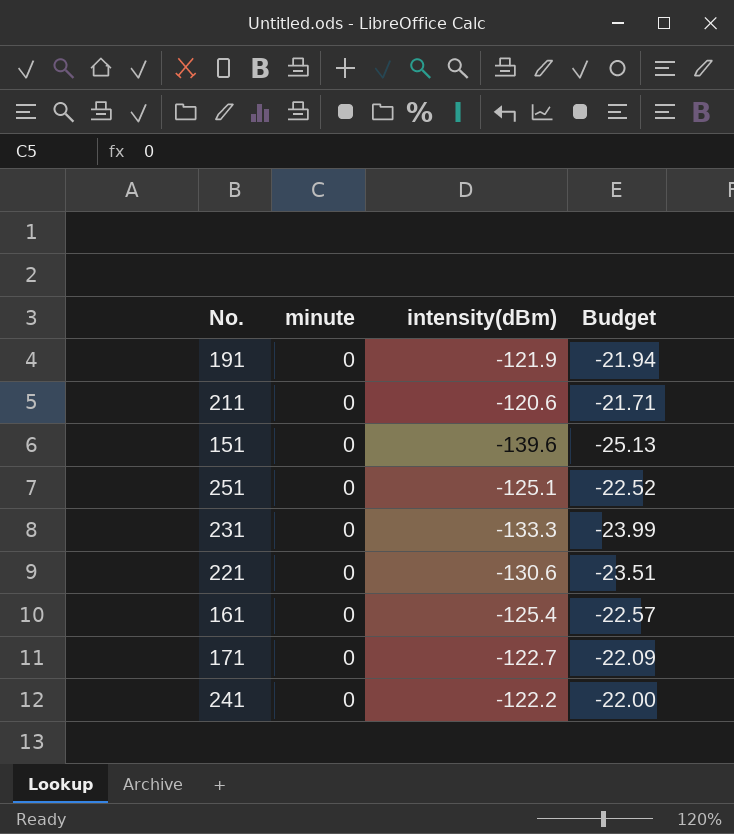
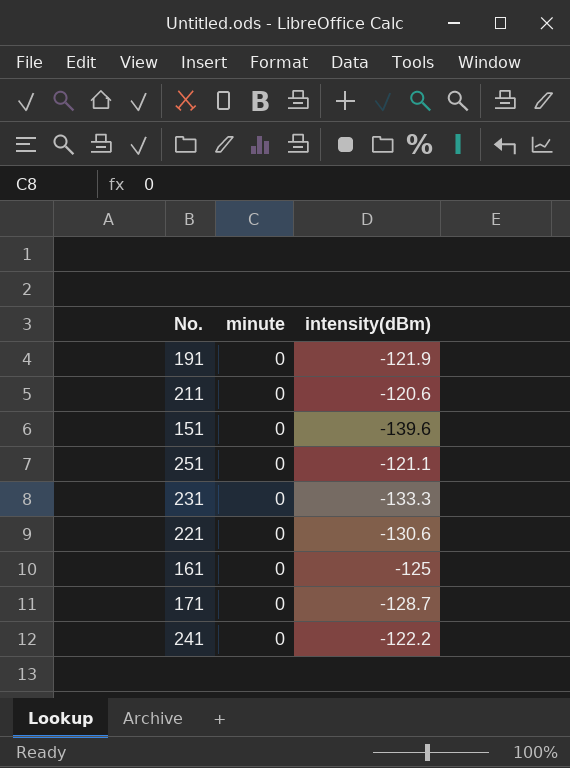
column Budget | formula: [intensity(dBm)] * 0.18 -> none
251 | intensity(dBm): -125.1 -> -121.1
161 | intensity(dBm): -125.4 -> -125
171 | intensity(dBm): -122.7 -> -128.7

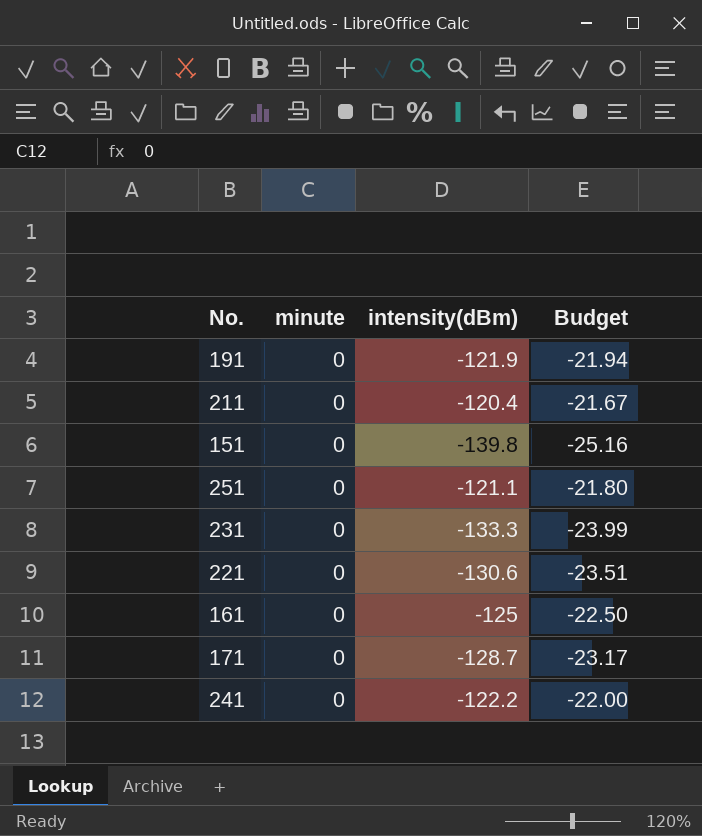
column Budget | formula: none -> [intensity(dBm)] * 0.18
211 | intensity(dBm): -120.6 -> -120.4
151 | intensity(dBm): -139.6 -> -139.8

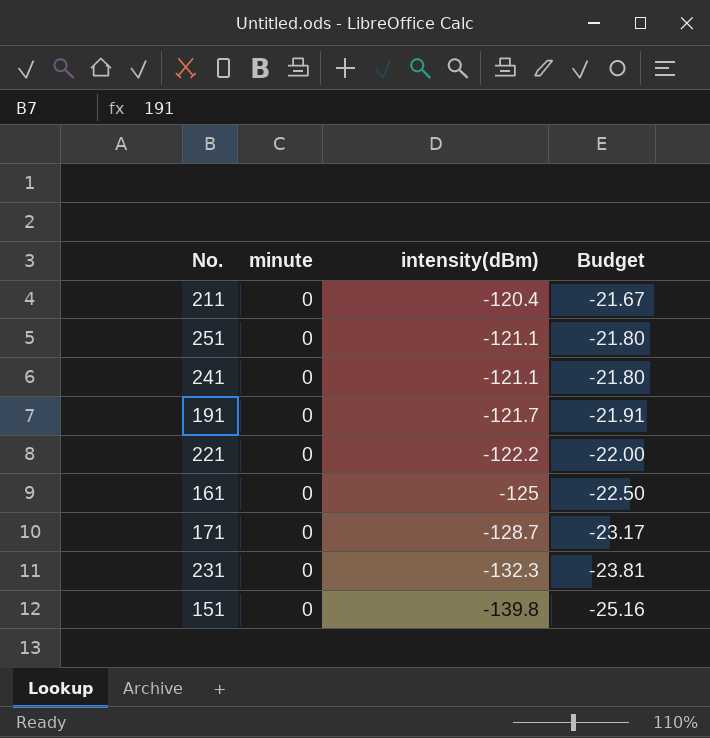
row order: none -> intensity(dBm) descending
241 | intensity(dBm): -122.2 -> -121.1
241 | Budget: -22.00 -> -21.80
191 | intensity(dBm): -121.9 -> -121.7
191 | Budget: -21.94 -> -21.91
221 | intensity(dBm): -130.6 -> -122.2
221 | Budget: -23.51 -> -22.00
231 | intensity(dBm): -133.3 -> -132.3
231 | Budget: -23.99 -> -23.81

